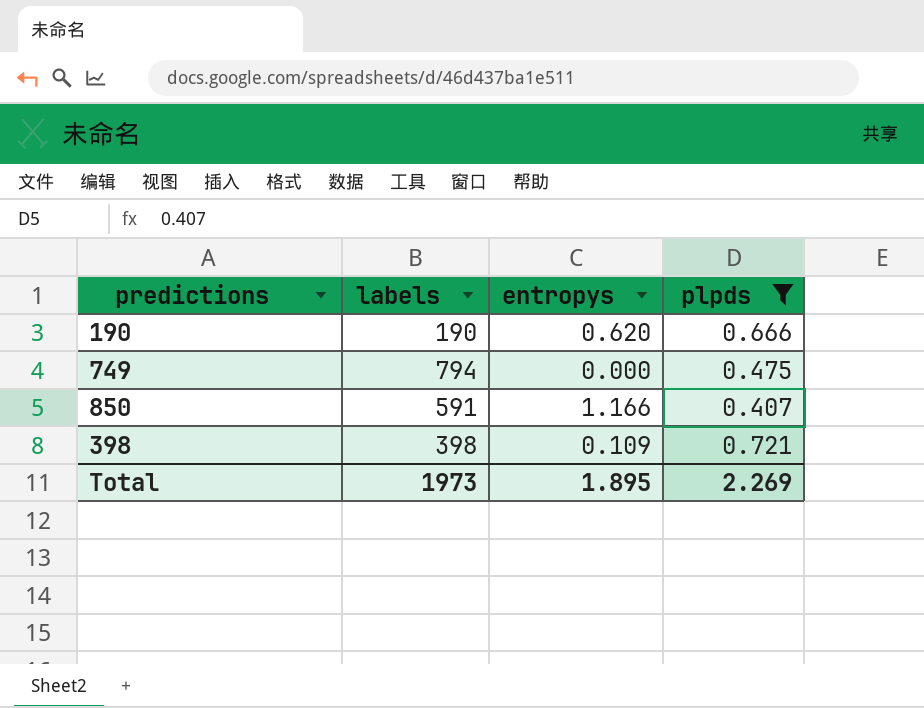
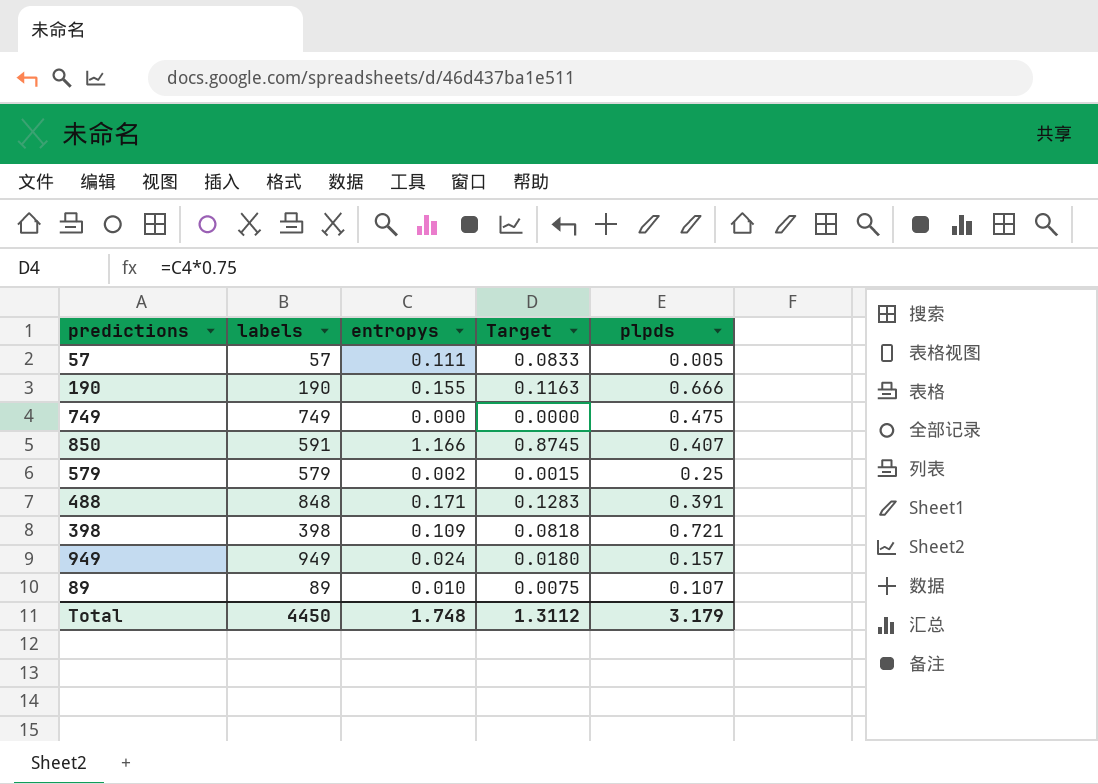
filter: plpds >= 0.407 -> none
column Target | formula: none -> [entropys] * 0.75
190 | entropys: 0.620 -> 0.155
749 | labels: 794 -> 749
Total | labels: 1973 -> 4450
Total | entropys: 1.895 -> 1.748
Total | plpds: 2.269 -> 3.179

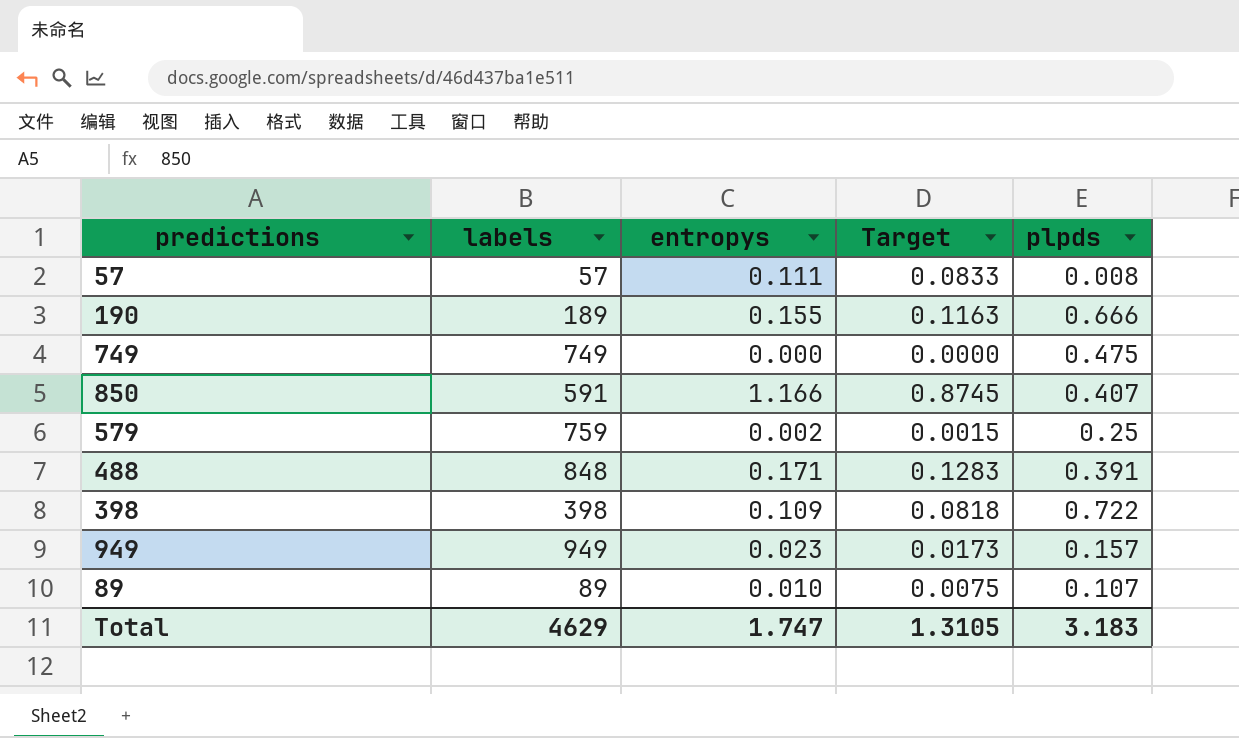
57 | plpds: 0.005 -> 0.008
190 | labels: 190 -> 189
579 | labels: 579 -> 759
398 | plpds: 0.721 -> 0.722
949 | entropys: 0.024 -> 0.023
949 | Target: 0.0180 -> 0.0173
Total | labels: 4450 -> 4629
Total | entropys: 1.748 -> 1.747
Total | Target: 1.3112 -> 1.3105
Total | plpds: 3.179 -> 3.183

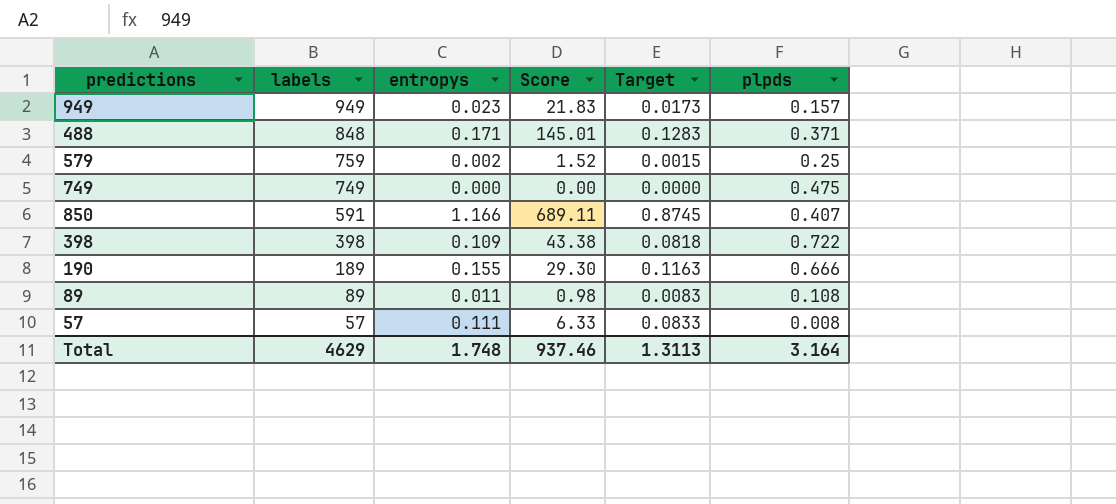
row order: none -> labels descending
column Score | formula: none -> [labels] * [entropys]
488 | plpds: 0.391 -> 0.371
89 | entropys: 0.010 -> 0.011
89 | Target: 0.0075 -> 0.0083
89 | plpds: 0.107 -> 0.108
Total | entropys: 1.747 -> 1.748
Total | Target: 1.3105 -> 1.3113
Total | plpds: 3.183 -> 3.164

